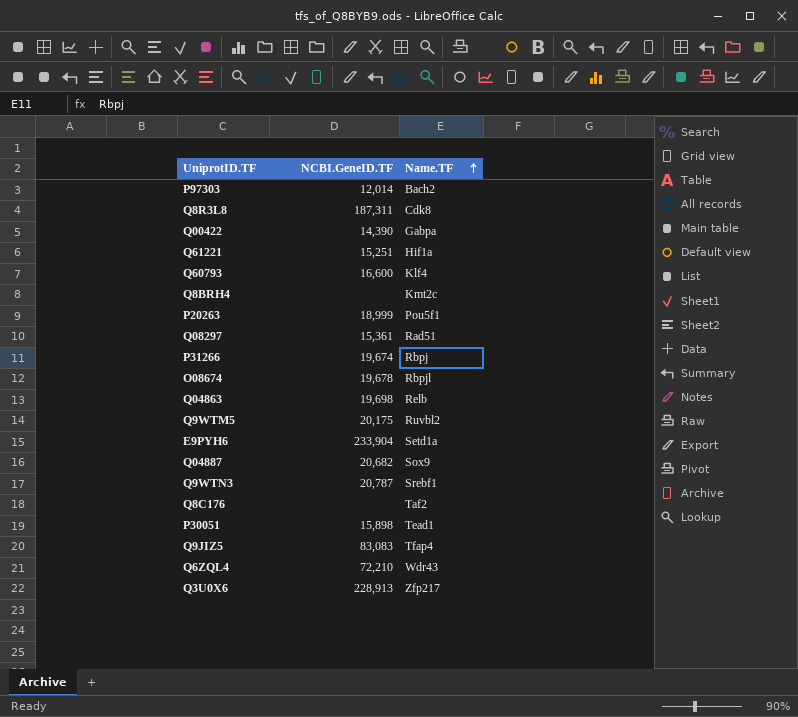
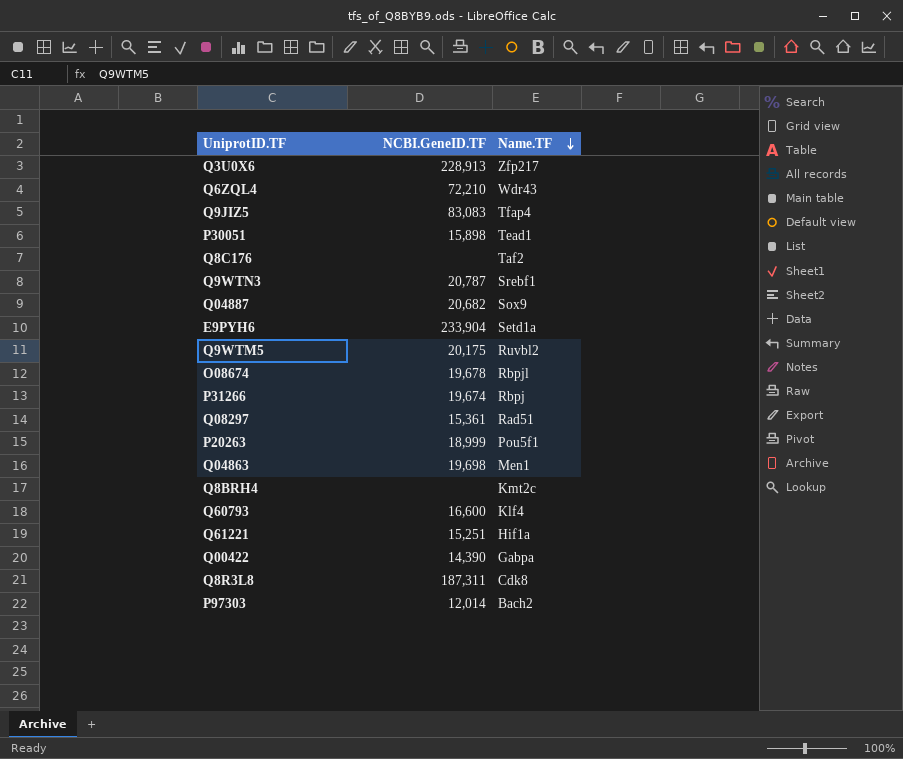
row order: Name.TF ascending -> Name.TF descending
Q04863 | Name.TF: Relb -> Men1

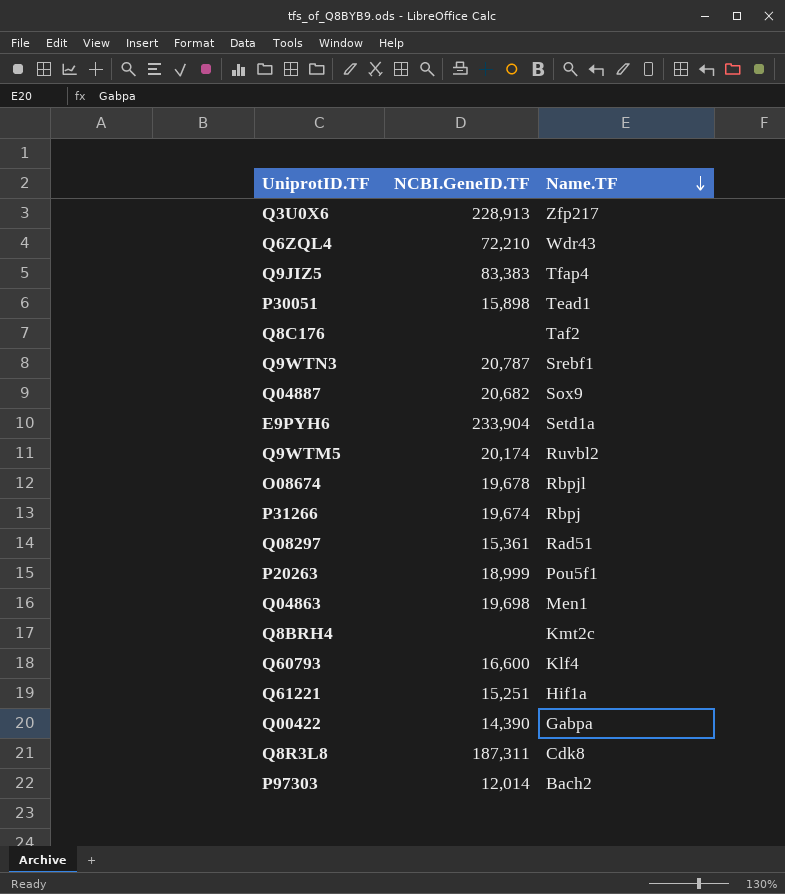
Q9JIZ5 | NCBI.GeneID.TF: 83,083 -> 83,383
Q9WTM5 | NCBI.GeneID.TF: 20,175 -> 20,174

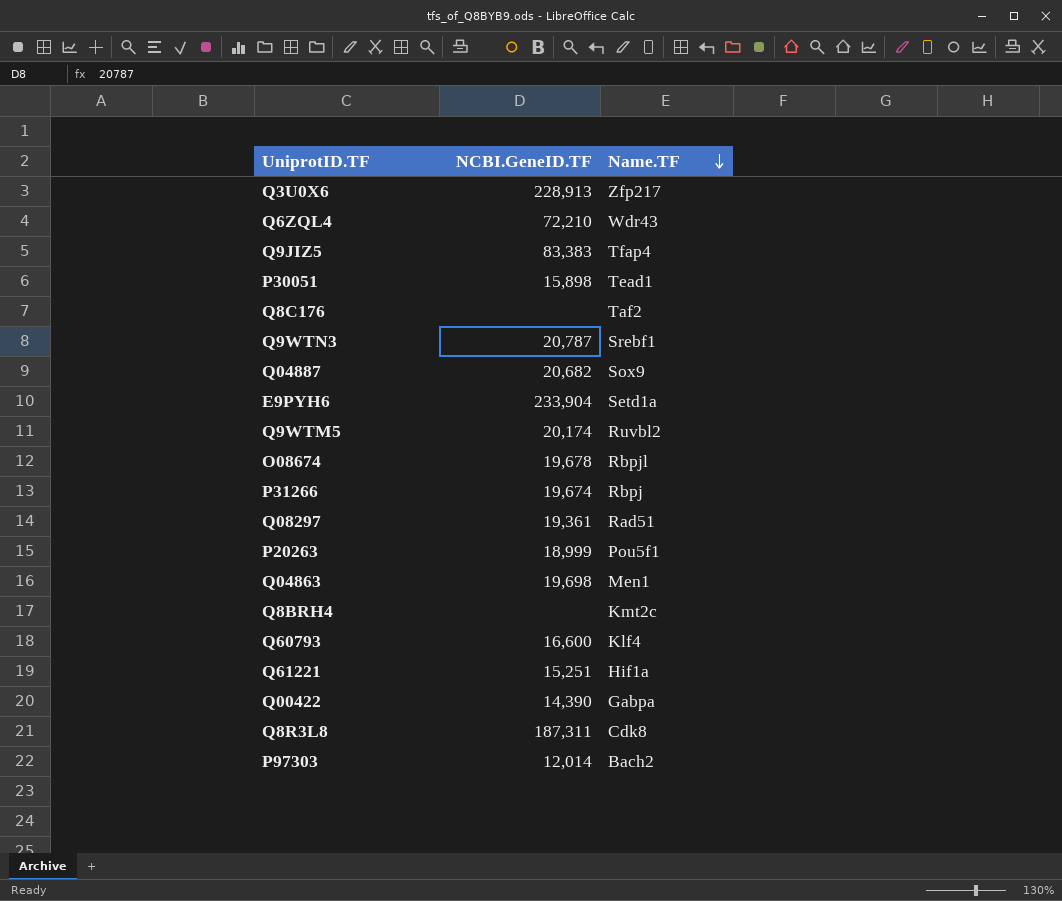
Q08297 | NCBI.GeneID.TF: 15,361 -> 19,361

